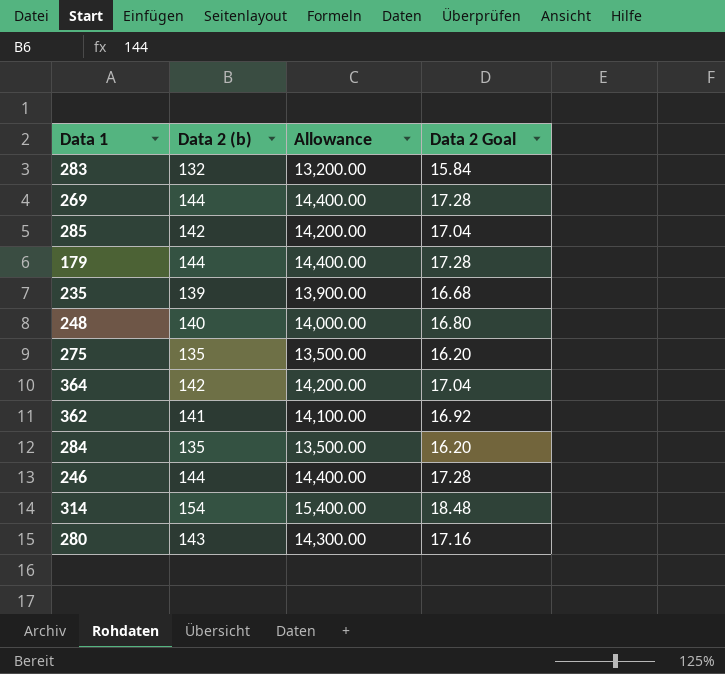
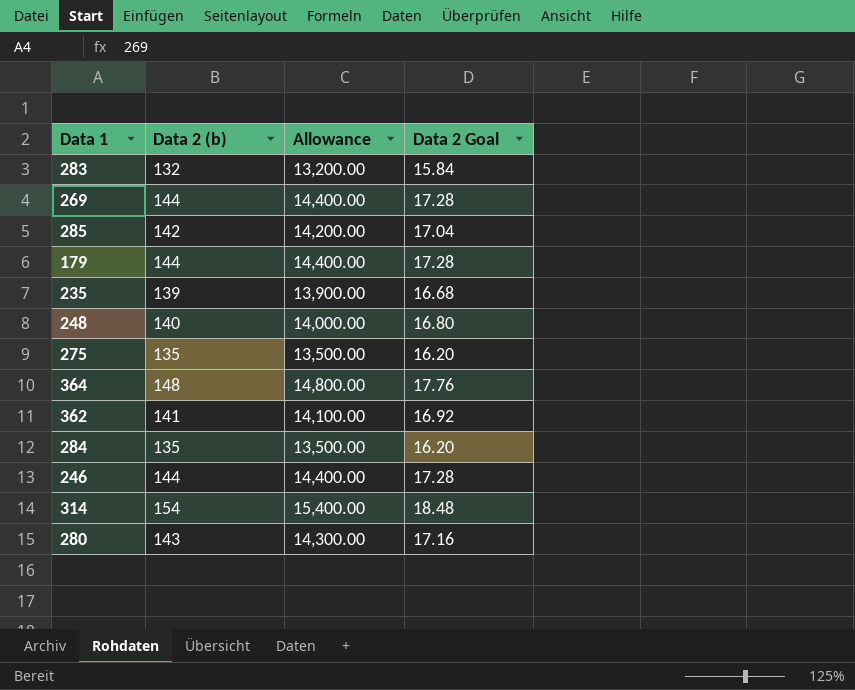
364 | Data 2 (b): 142 -> 148
364 | Allowance: 14,200.00 -> 14,800.00
364 | Data 2 Goal: 17.04 -> 17.76

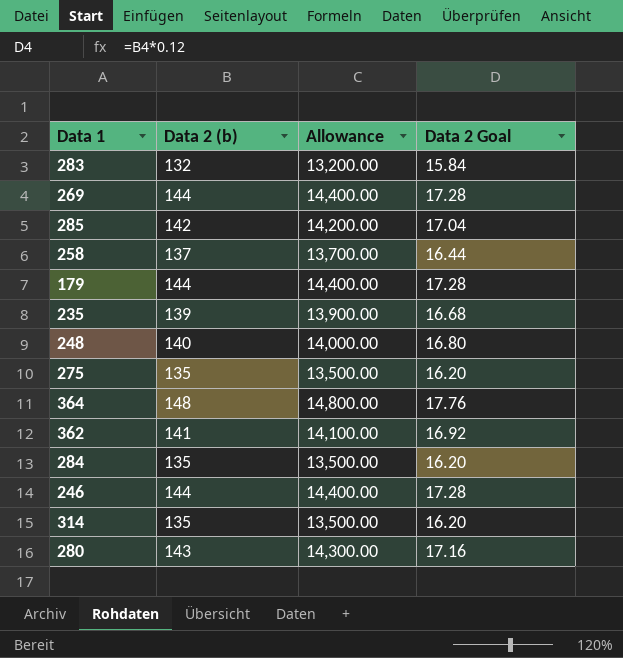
row 258: none -> 137 | 13,700.00 | 16.44
314 | Data 2 (b): 154 -> 135
314 | Allowance: 15,400.00 -> 13,500.00
314 | Data 2 Goal: 18.48 -> 16.20

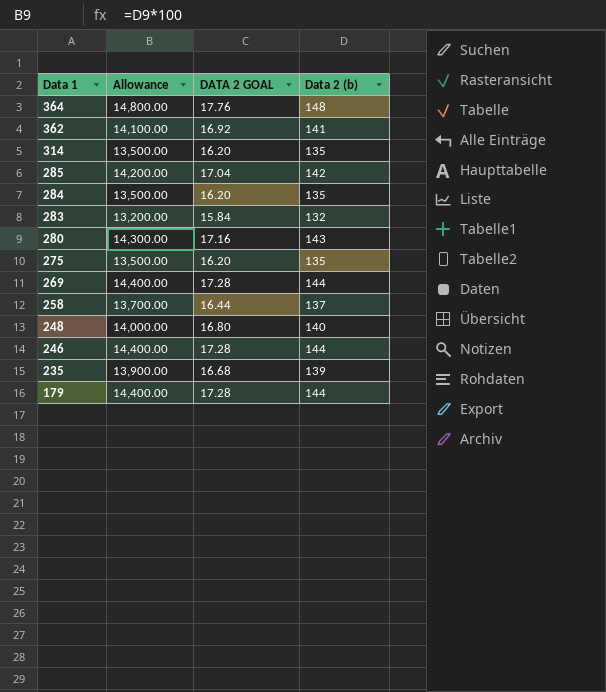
row order: none -> Data 1 descending
column name: Data 2 Goal -> DATA 2 GOAL
column Data 2 (b) | position: 2 -> 4

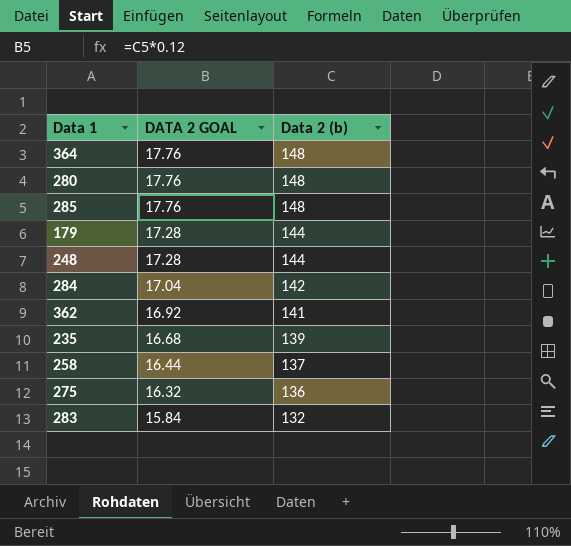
row order: Data 1 descending -> DATA 2 GOAL descending
column Allowance | formula: [Data 2 (b)] * 100 -> none
row 314: 13,500.00 | 16.20 | 135 -> none
row 269: 14,400.00 | 17.28 | 144 -> none
row 246: 14,400.00 | 17.28 | 144 -> none
280 | DATA 2 GOAL: 17.16 -> 17.76
280 | Data 2 (b): 143 -> 148
285 | DATA 2 GOAL: 17.04 -> 17.76
285 | Data 2 (b): 142 -> 148
248 | DATA 2 GOAL: 16.80 -> 17.28
248 | Data 2 (b): 140 -> 144
284 | DATA 2 GOAL: 16.20 -> 17.04
284 | Data 2 (b): 135 -> 142
275 | DATA 2 GOAL: 16.20 -> 16.32
275 | Data 2 (b): 135 -> 136

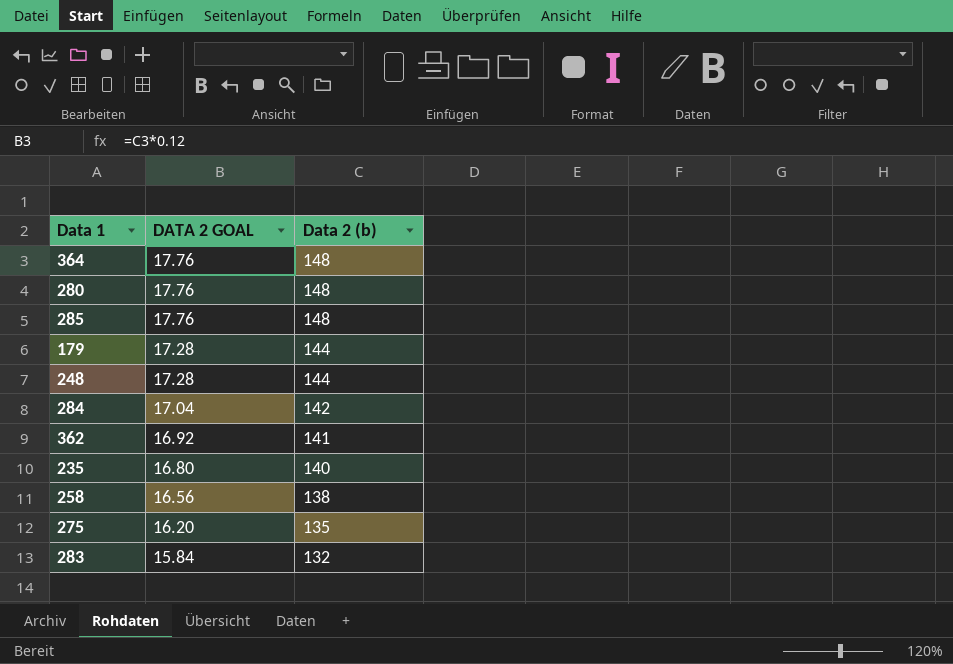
235 | DATA 2 GOAL: 16.68 -> 16.80
235 | Data 2 (b): 139 -> 140
258 | DATA 2 GOAL: 16.44 -> 16.56
258 | Data 2 (b): 137 -> 138
275 | DATA 2 GOAL: 16.32 -> 16.20
275 | Data 2 (b): 136 -> 135

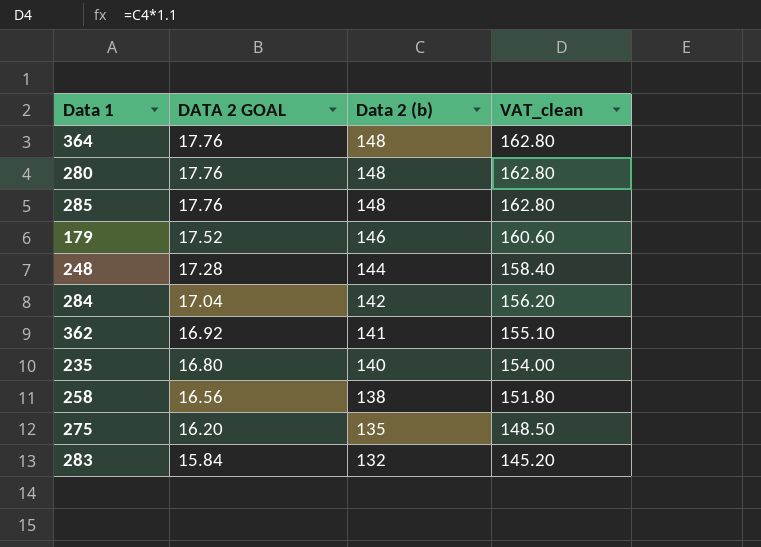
column VAT_clean | formula: none -> [Data 2 (b)] * 1.1
179 | DATA 2 GOAL: 17.28 -> 17.52
179 | Data 2 (b): 144 -> 146

